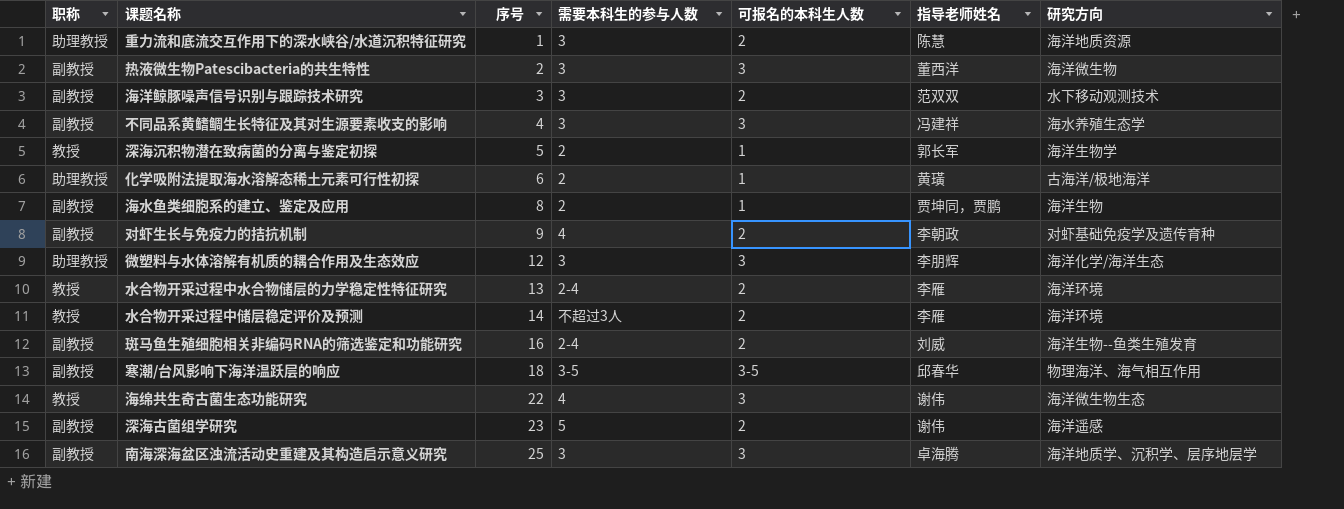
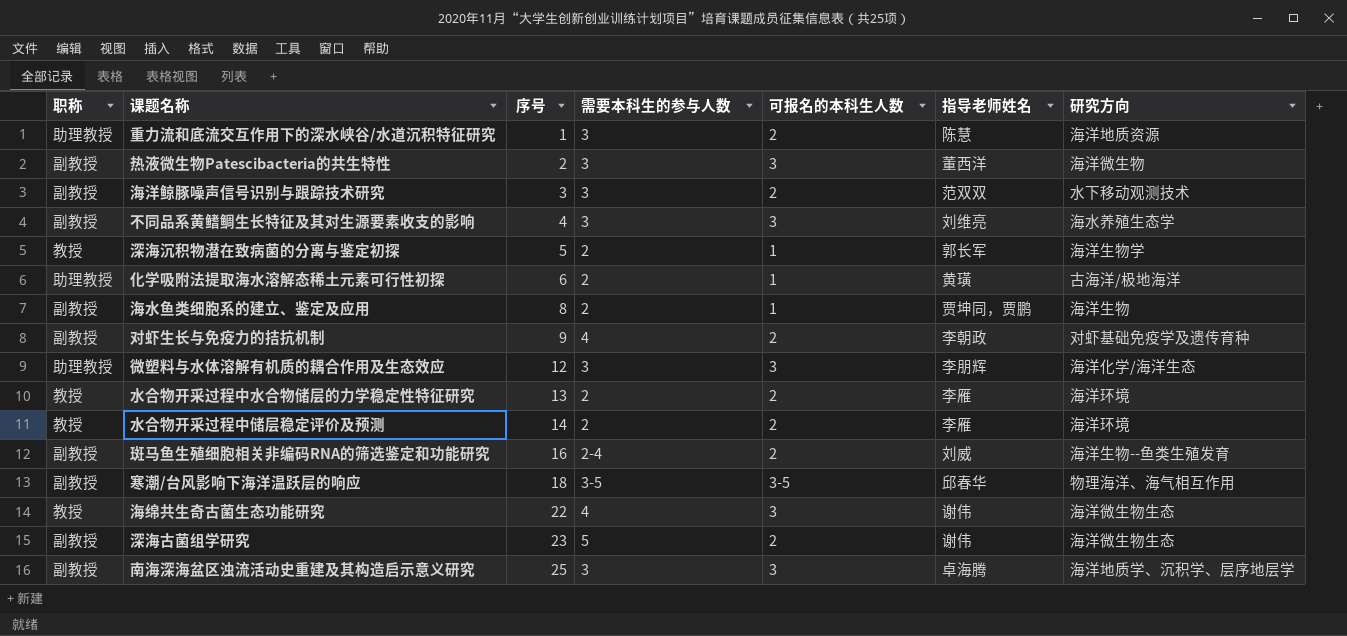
不同品系黄鳍鲷生长特征及其对生源要素收支的影响 | 指导老师姓名: 冯建祥 -> 刘维亮
水合物开采过程中水合物储层的力学稳定性特征研究 | 需要本科生的参与人数: 2-4 -> 2
水合物开采过程中储层稳定评价及预测 | 需要本科生的参与人数: 不超过3人 -> 2
深海古菌组学研究 | 研究方向: 海洋遥感 -> 海洋微生物生态

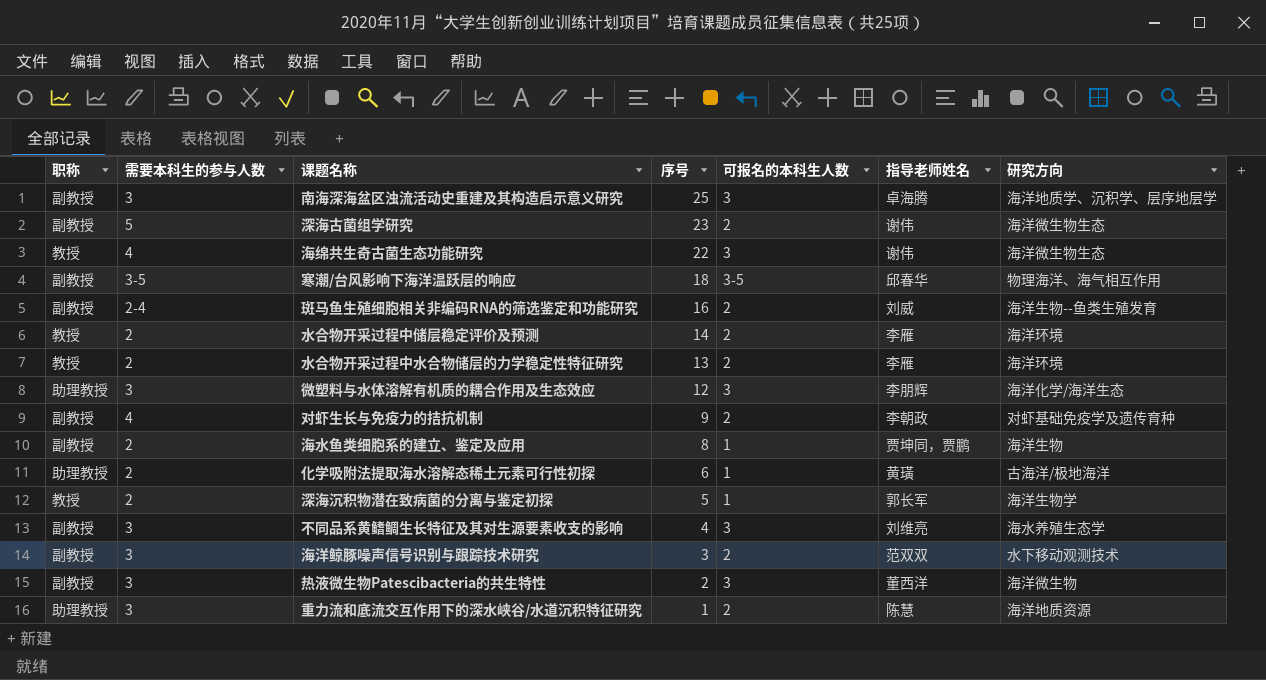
row order: 序号 ascending -> 序号 descending
column 需要本科生的参与人数 | position: 4 -> 2

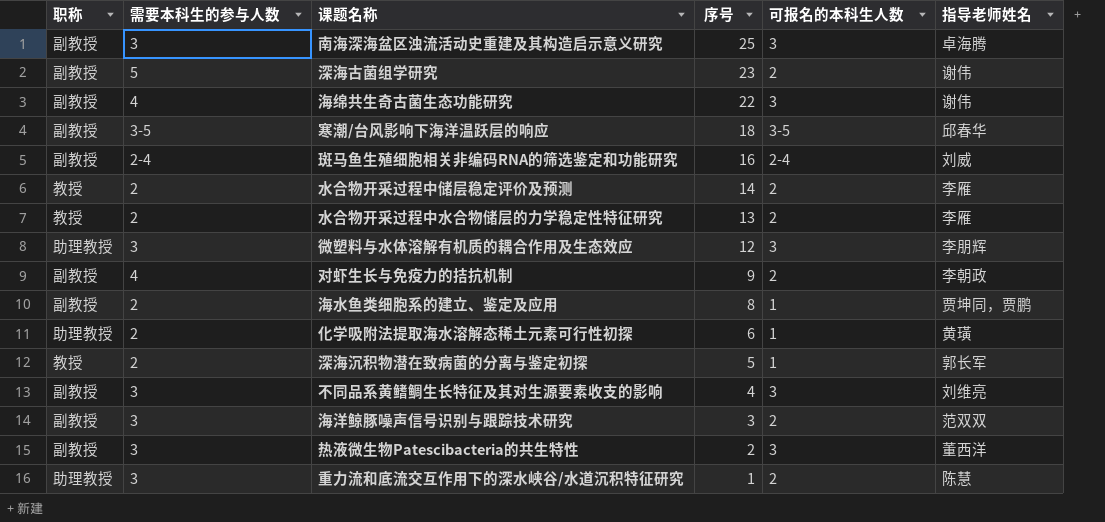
column 研究方向 | position: 7 -> none
海绵共生奇古菌生态功能研究 | 职称: 教授 -> 副教授
斑马鱼生殖细胞相关非编码RNA的筛选鉴定和功能研究 | 可报名的本科生人数: 2 -> 2-4

